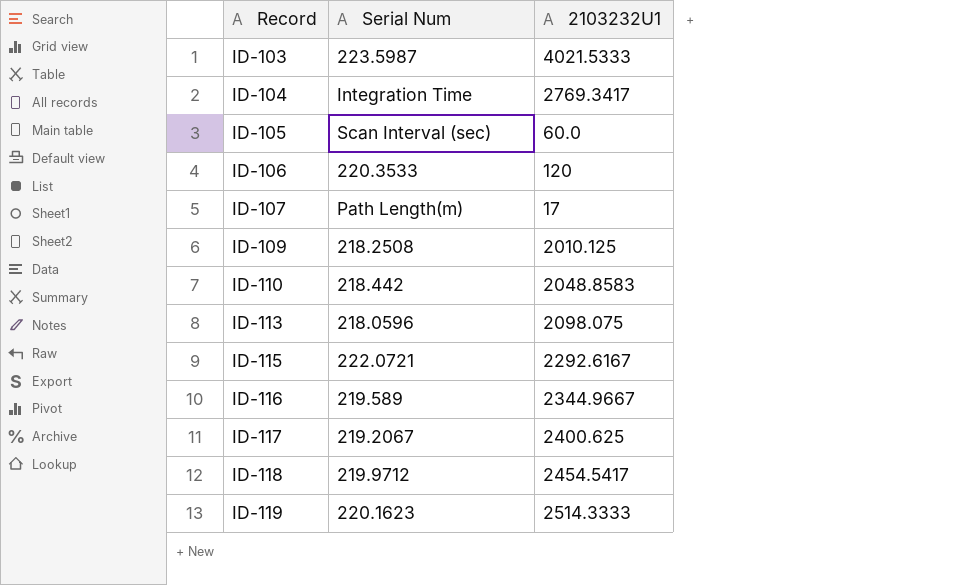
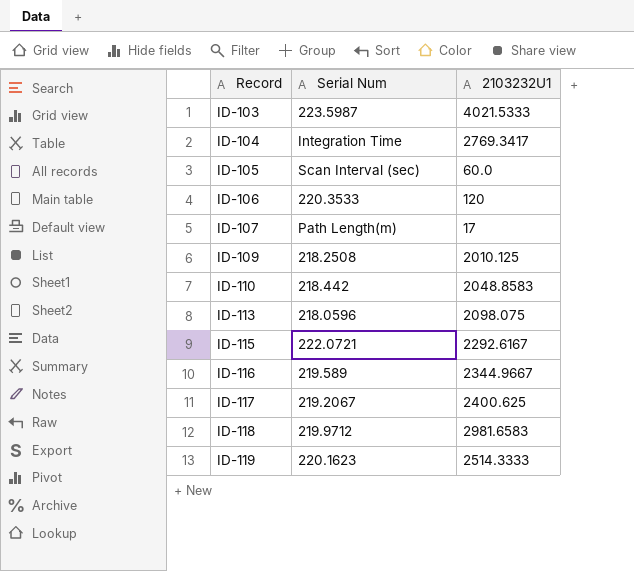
ID-118 | 2103232U1: 2454.5417 -> 2981.6583

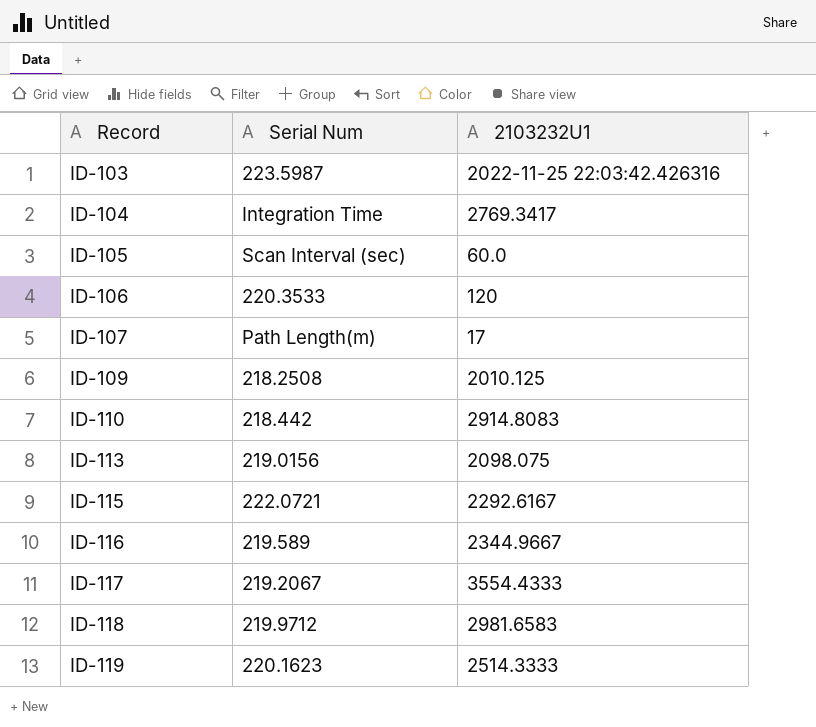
ID-103 | 2103232U1: 4021.5333 -> 2022-11-25 22:03:42.426316
ID-110 | 2103232U1: 2048.8583 -> 2914.8083
ID-113 | Serial Num: 218.0596 -> 219.0156
ID-117 | 2103232U1: 2400.625 -> 3554.4333

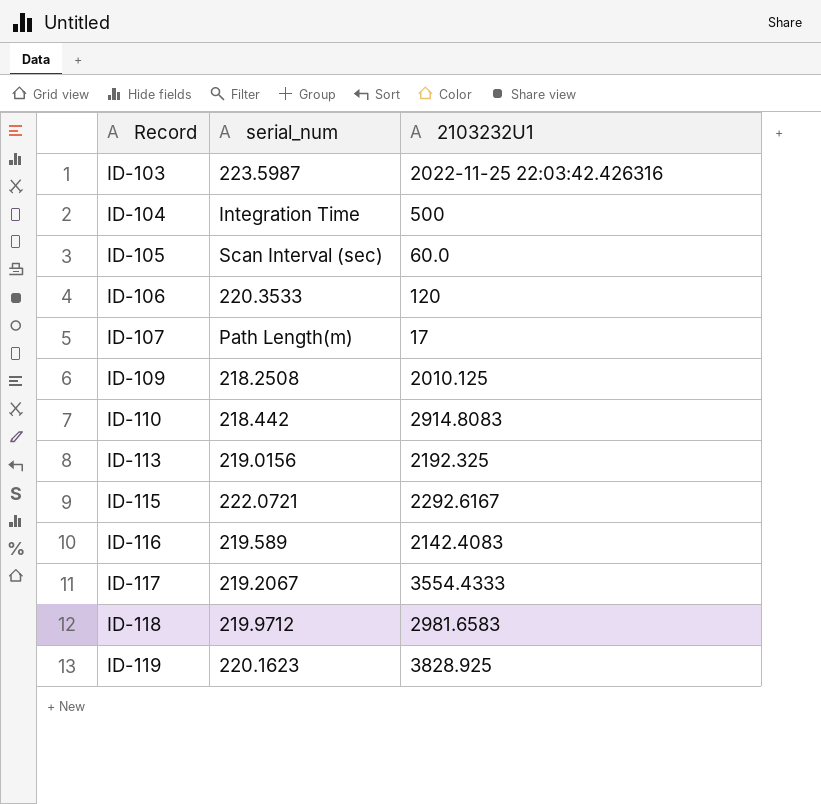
column name: Serial Num -> serial_num
ID-104 | 2103232U1: 2769.3417 -> 500
ID-113 | 2103232U1: 2098.075 -> 2192.325
ID-116 | 2103232U1: 2344.9667 -> 2142.4083
ID-119 | 2103232U1: 2514.3333 -> 3828.925

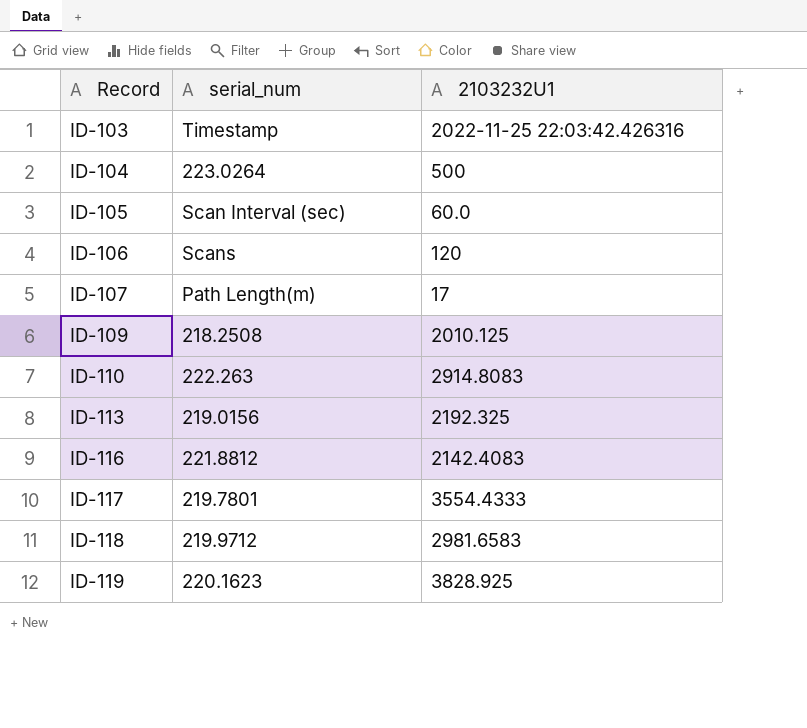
row ID-115: 222.0721 | 2292.6167 -> none
ID-103 | serial_num: 223.5987 -> Timestamp
ID-104 | serial_num: Integration Time -> 223.0264
ID-106 | serial_num: 220.3533 -> Scans
ID-110 | serial_num: 218.442 -> 222.263
ID-116 | serial_num: 219.589 -> 221.8812
ID-117 | serial_num: 219.2067 -> 219.7801

